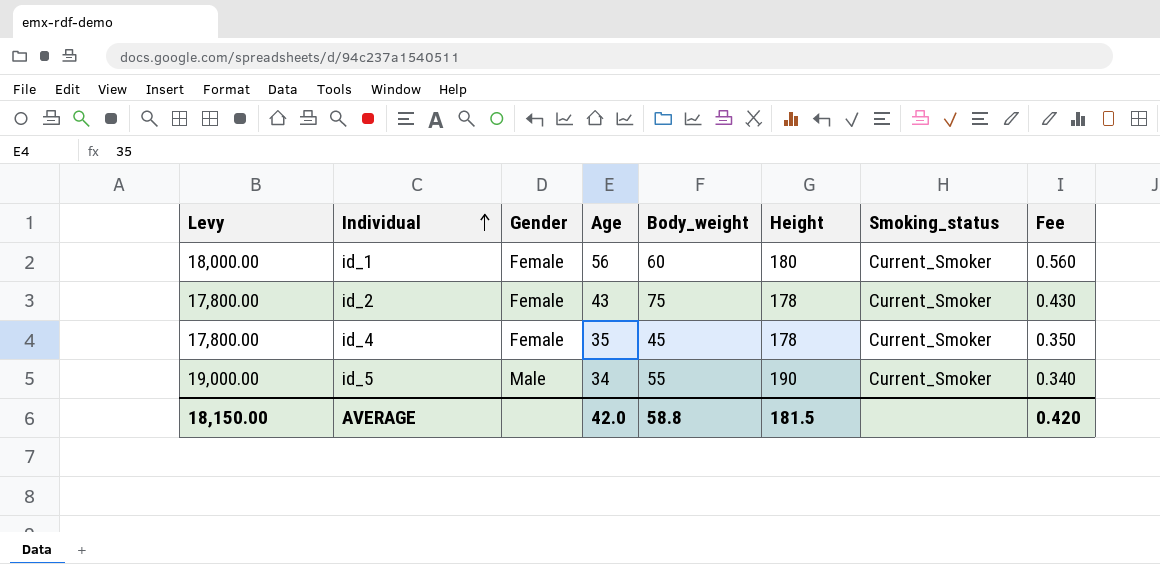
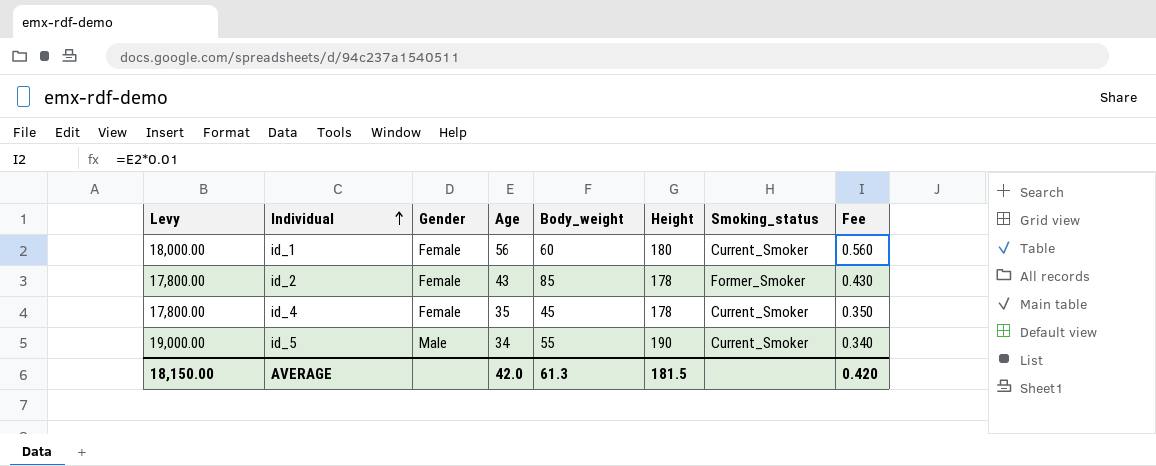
id_2 | Body_weight: 75 -> 85
id_2 | Smoking_status: Current_Smoker -> Former_Smoker
AVERAGE | Body_weight: 58.8 -> 61.3

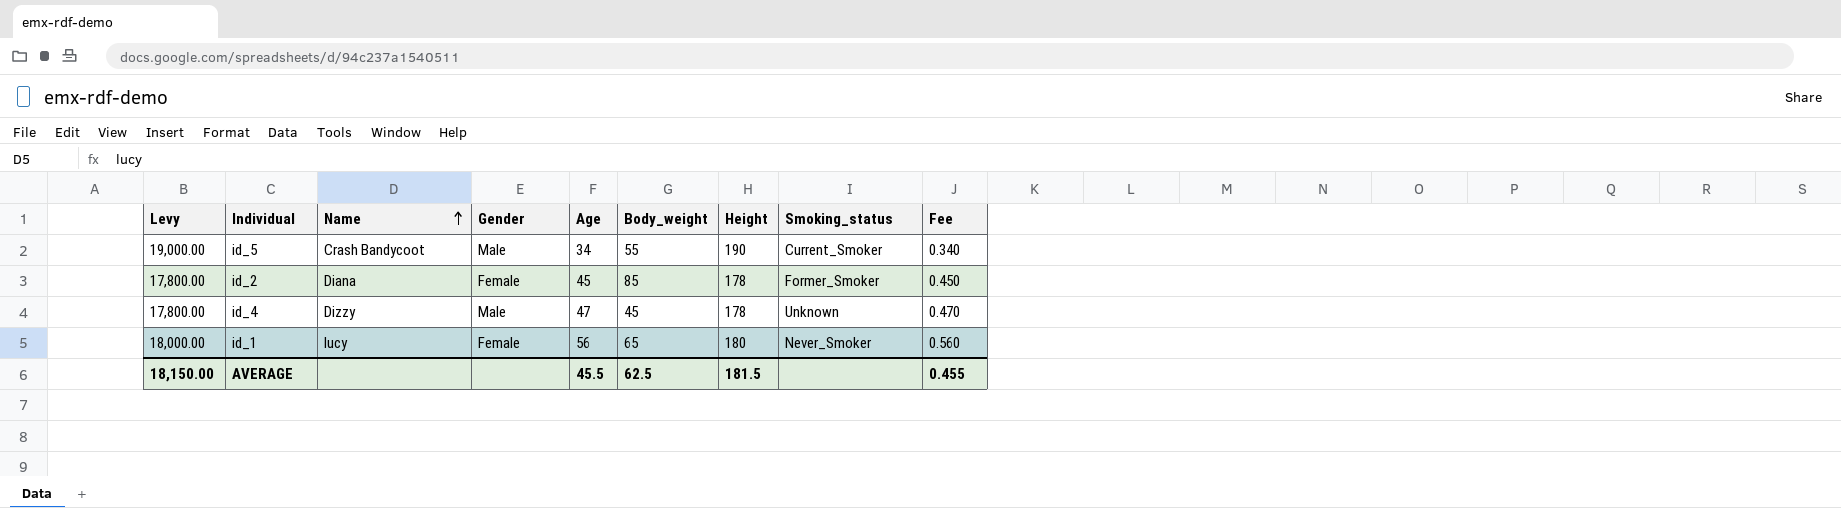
row order: Individual ascending -> Name ascending
column Name | position: none -> 3
id_2 | Age: 43 -> 45
id_2 | Fee: 0.430 -> 0.450
id_4 | Gender: Female -> Male
id_4 | Age: 35 -> 47
id_4 | Smoking_status: Current_Smoker -> Unknown
id_4 | Fee: 0.350 -> 0.470
id_1 | Body_weight: 60 -> 65
id_1 | Smoking_status: Current_Smoker -> Never_Smoker
AVERAGE | Age: 42.0 -> 45.5
AVERAGE | Body_weight: 61.3 -> 62.5
AVERAGE | Fee: 0.420 -> 0.455

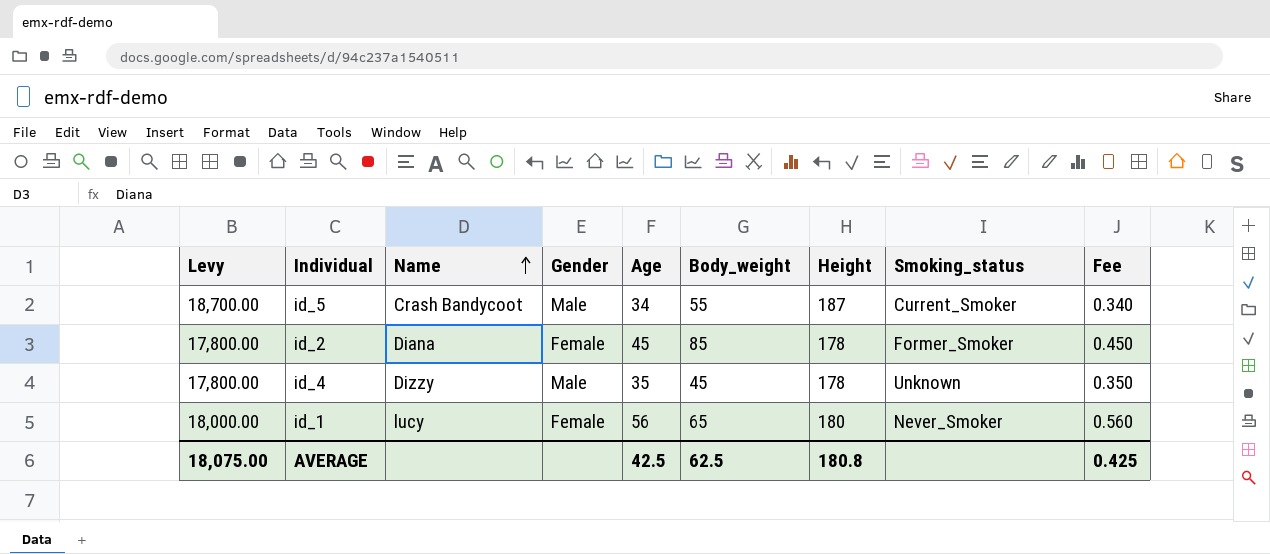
id_5 | Levy: 19,000.00 -> 18,700.00
id_5 | Height: 190 -> 187
id_4 | Age: 47 -> 35
id_4 | Fee: 0.470 -> 0.350
AVERAGE | Levy: 18,150.00 -> 18,075.00
AVERAGE | Age: 45.5 -> 42.5
AVERAGE | Height: 181.5 -> 180.8
AVERAGE | Fee: 0.455 -> 0.425

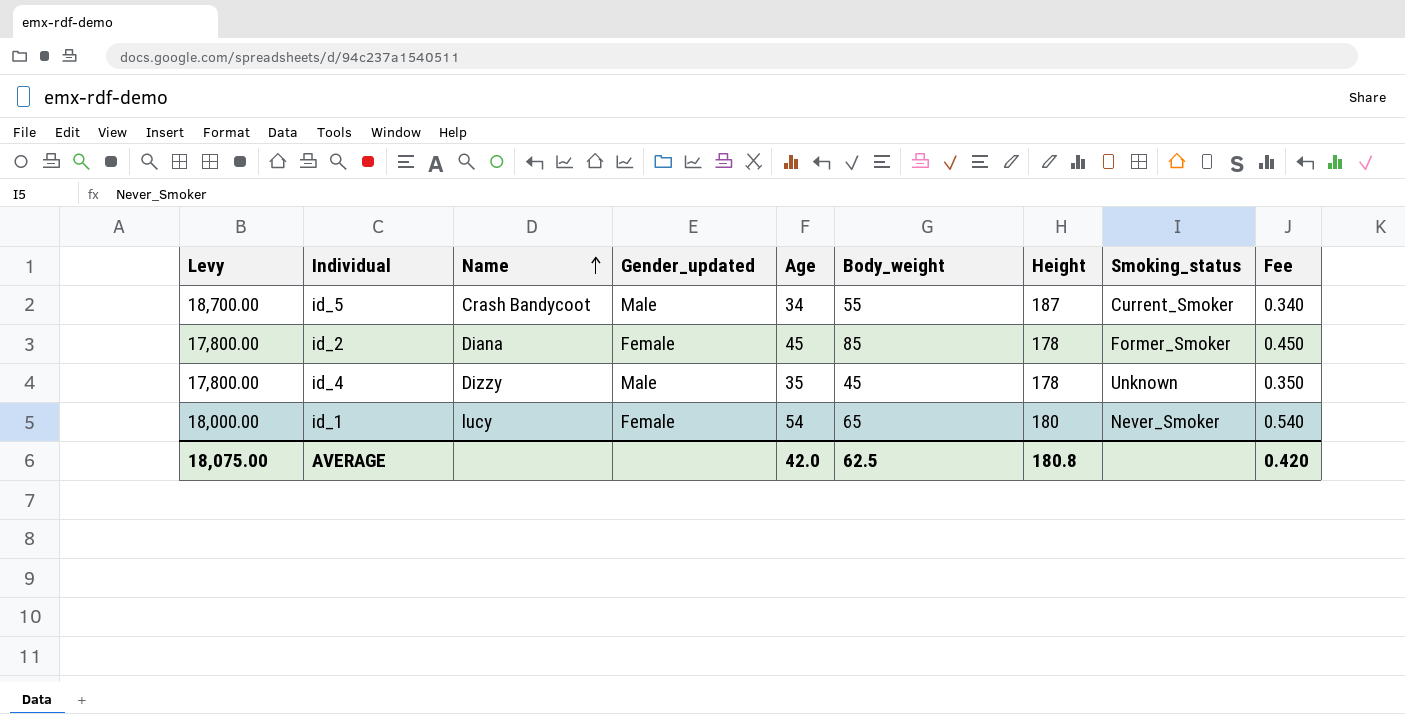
column name: Gender -> Gender_updated
id_1 | Age: 56 -> 54
id_1 | Fee: 0.560 -> 0.540
AVERAGE | Age: 42.5 -> 42.0
AVERAGE | Fee: 0.425 -> 0.420

